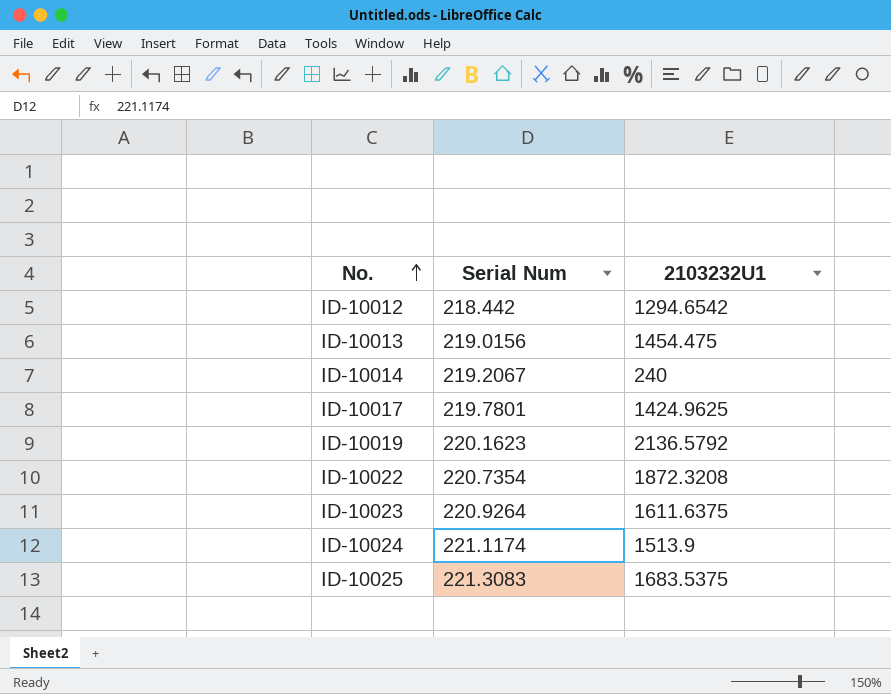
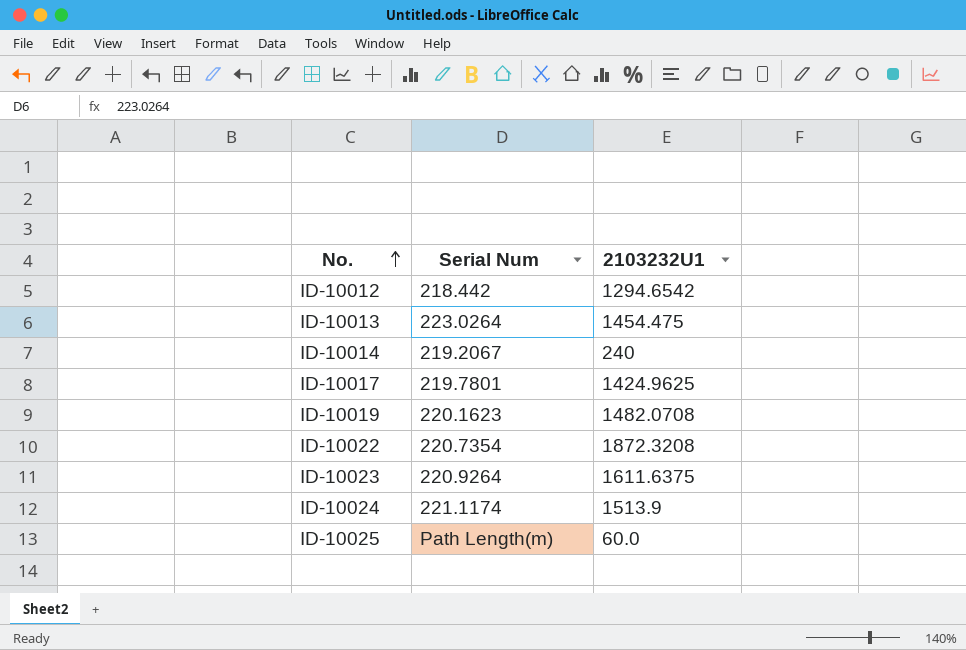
ID-10013 | Serial Num: 219.0156 -> 223.0264
ID-10019 | 2103232U1: 2136.5792 -> 1482.0708
ID-10025 | Serial Num: 221.3083 -> Path Length(m)
ID-10025 | 2103232U1: 1683.5375 -> 60.0

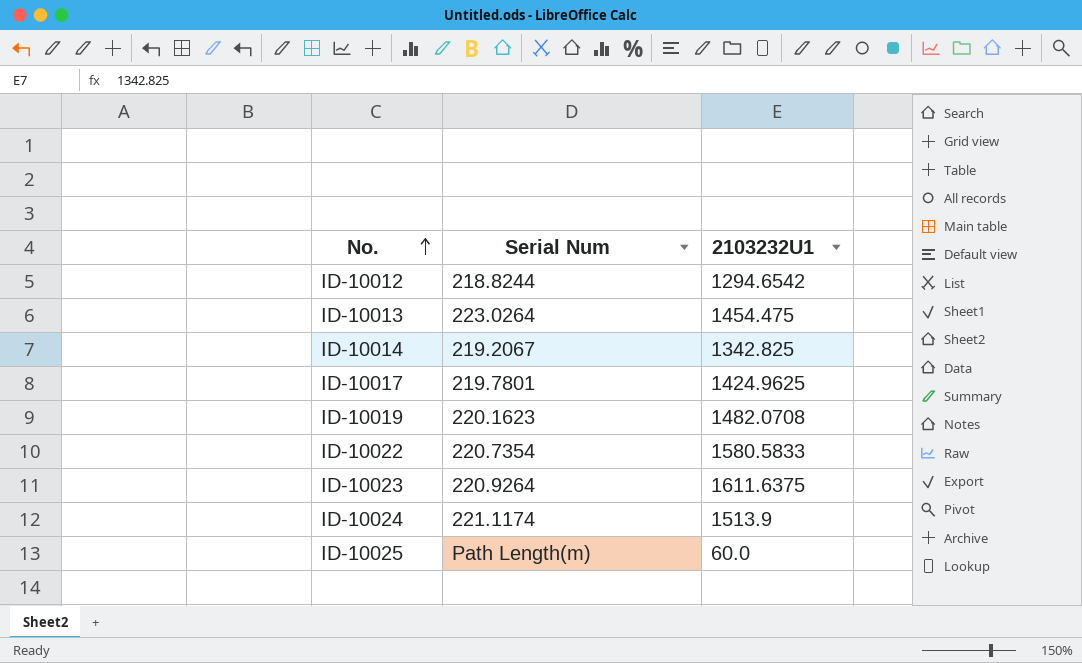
ID-10012 | Serial Num: 218.442 -> 218.8244
ID-10014 | 2103232U1: 240 -> 1342.825
ID-10022 | 2103232U1: 1872.3208 -> 1580.5833

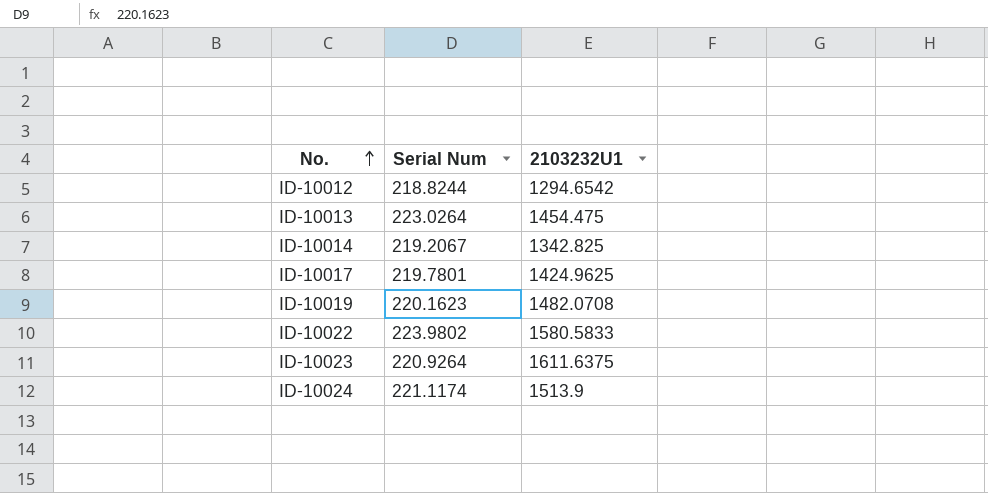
row ID-10025: Path Length(m) | 60.0 -> none
ID-10022 | Serial Num: 220.7354 -> 223.9802

